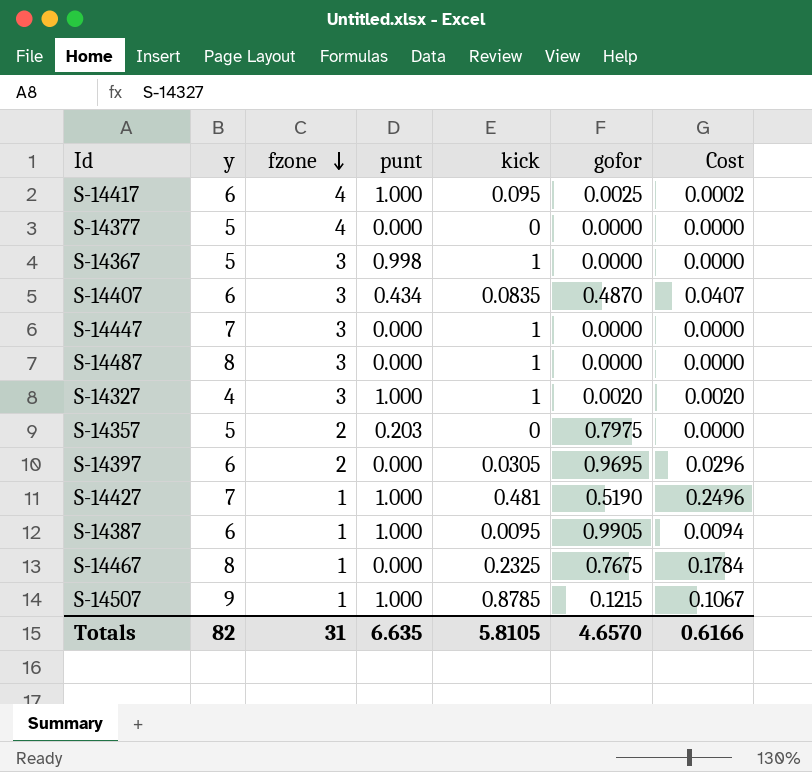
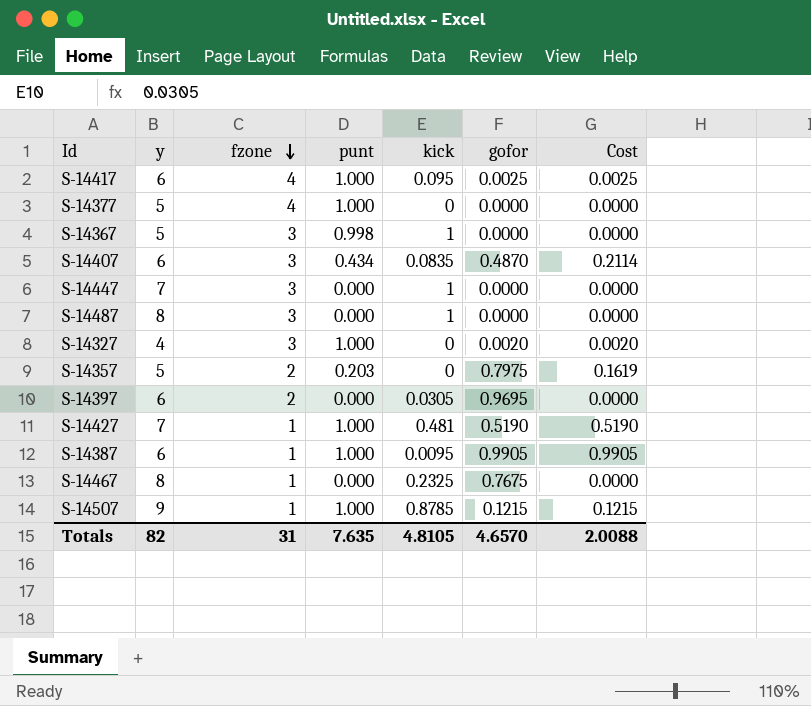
column Cost | formula: [kick] * [gofor] -> [punt] * [gofor]
S-14377 | punt: 0.000 -> 1.000
S-14327 | kick: 1 -> 0
Totals | punt: 6.635 -> 7.635
Totals | kick: 5.8105 -> 4.8105
Totals | Cost: 0.6166 -> 2.0088

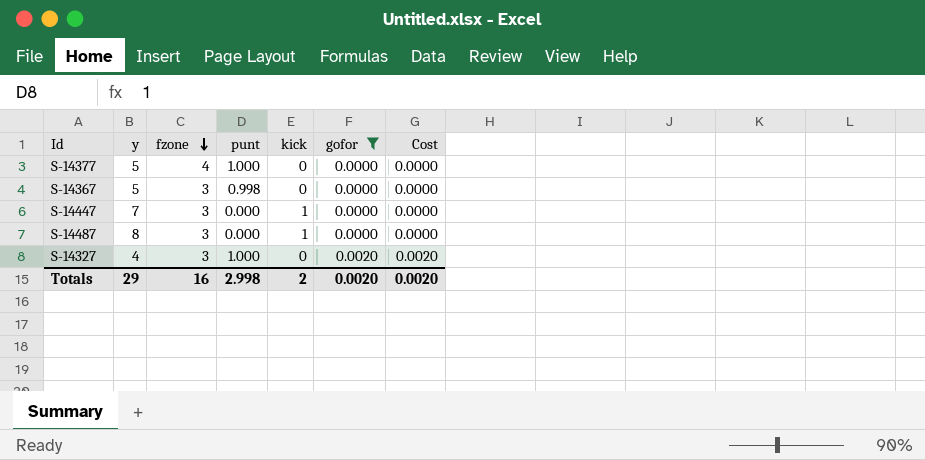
filter: none -> gofor <= 0.0020
S-14367 | kick: 1 -> 0
Totals | y: 82 -> 29
Totals | fzone: 31 -> 16
Totals | punt: 7.635 -> 2.998
Totals | kick: 4.8105 -> 2
Totals | gofor: 4.6570 -> 0.0020
Totals | Cost: 2.0088 -> 0.0020

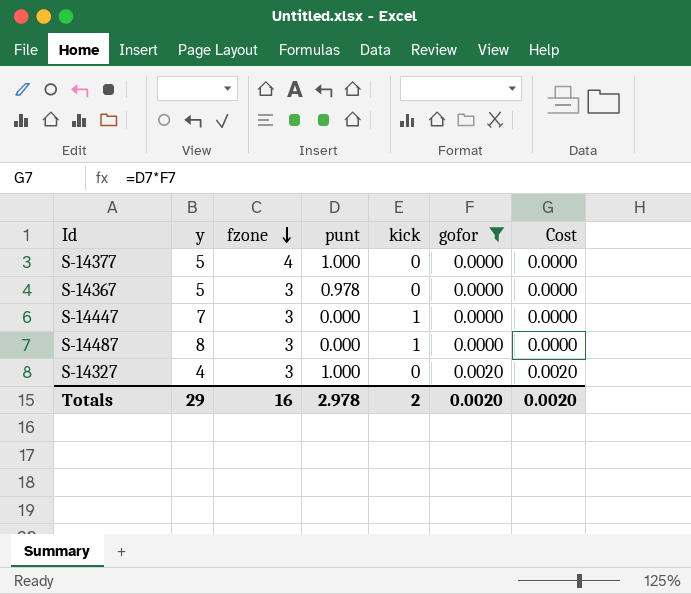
S-14367 | punt: 0.998 -> 0.978
Totals | punt: 2.998 -> 2.978

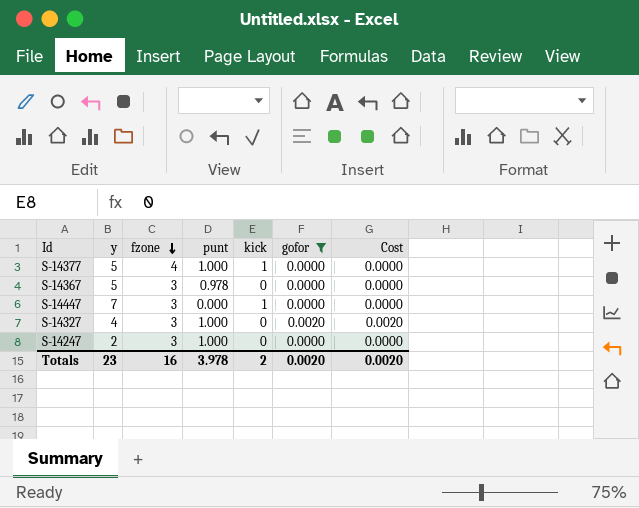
row S-14487: 8 | 3 | 0.000 | 1 | 0.0000 | 0.0000 -> none
S-14377 | kick: 0 -> 1
row S-14247: none -> 2 | 3 | 1.000 | 0 | 0.0000 | 0.0000
Totals | y: 29 -> 23
Totals | punt: 2.978 -> 3.978

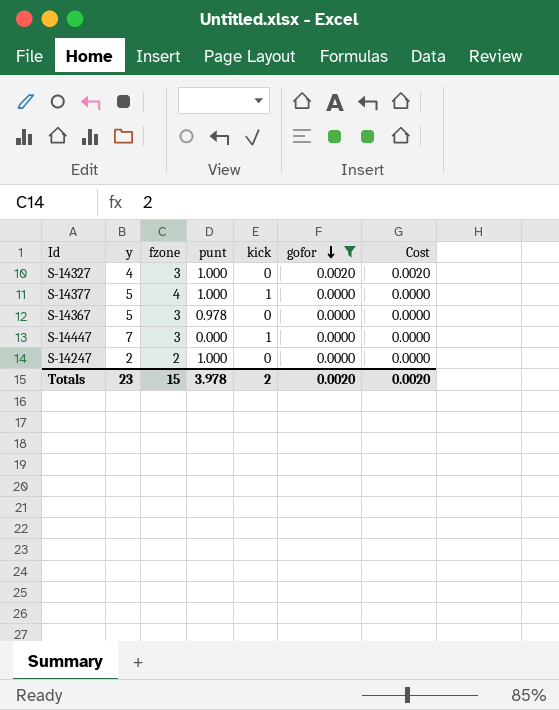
row order: fzone descending -> gofor descending
S-14247 | fzone: 3 -> 2
Totals | fzone: 16 -> 15

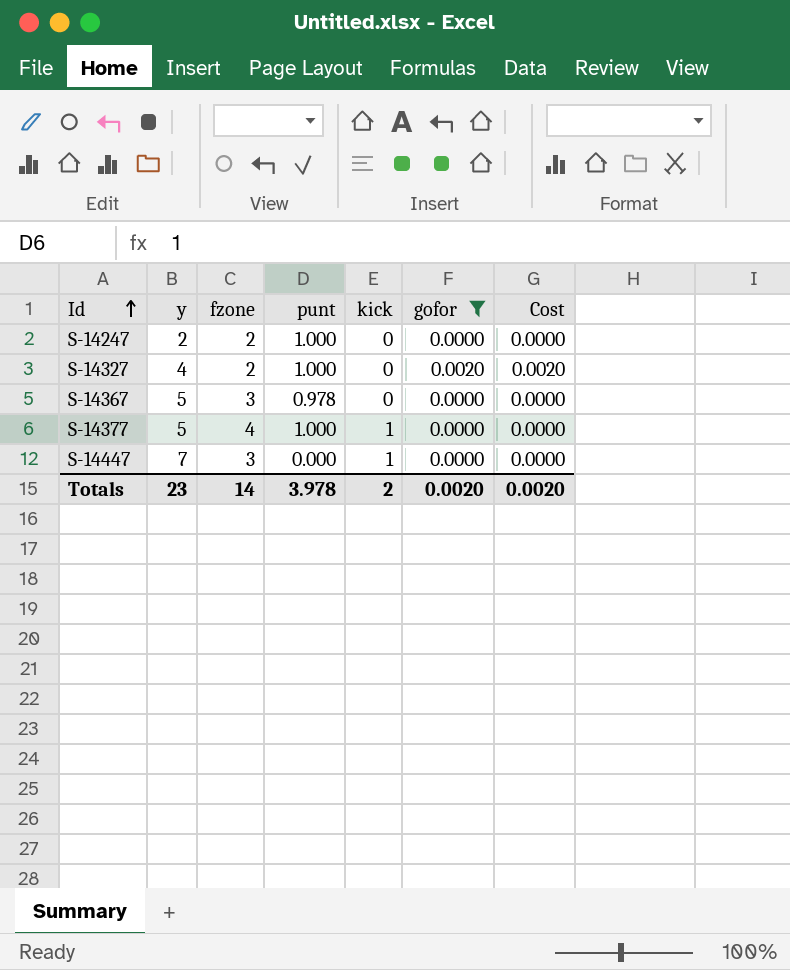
row order: gofor descending -> Id ascending
S-14327 | fzone: 3 -> 2
Totals | fzone: 15 -> 14

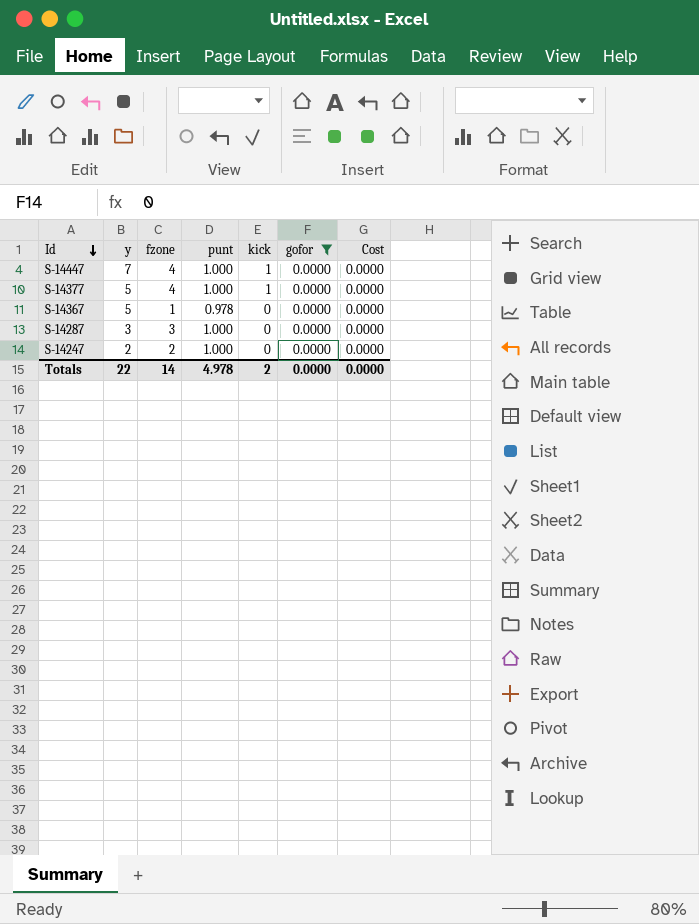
row order: Id ascending -> Id descending
row S-14327: 4 | 2 | 1.000 | 0 | 0.0020 | 0.0020 -> none
S-14447 | fzone: 3 -> 4
S-14447 | punt: 0.000 -> 1.000
S-14367 | fzone: 3 -> 1
row S-14287: none -> 3 | 3 | 1.000 | 0 | 0.0000 | 0.0000
Totals | y: 23 -> 22
Totals | punt: 3.978 -> 4.978
Totals | gofor: 0.0020 -> 0.0000
Totals | Cost: 0.0020 -> 0.0000

